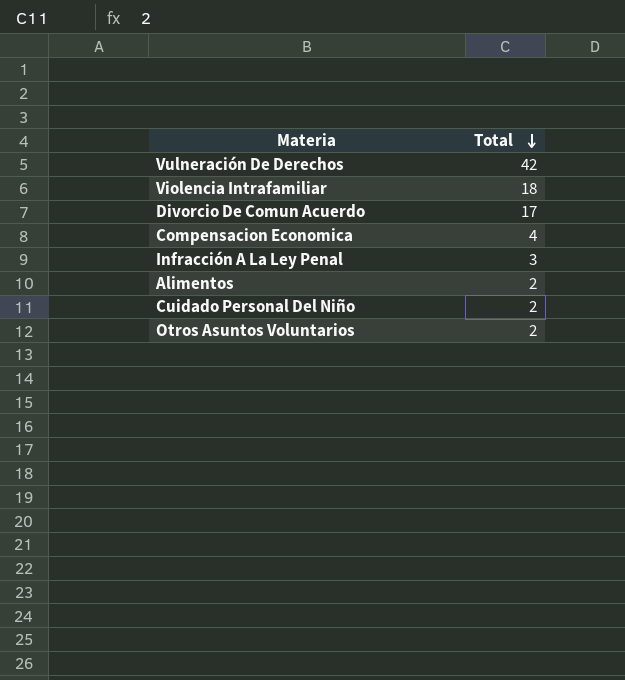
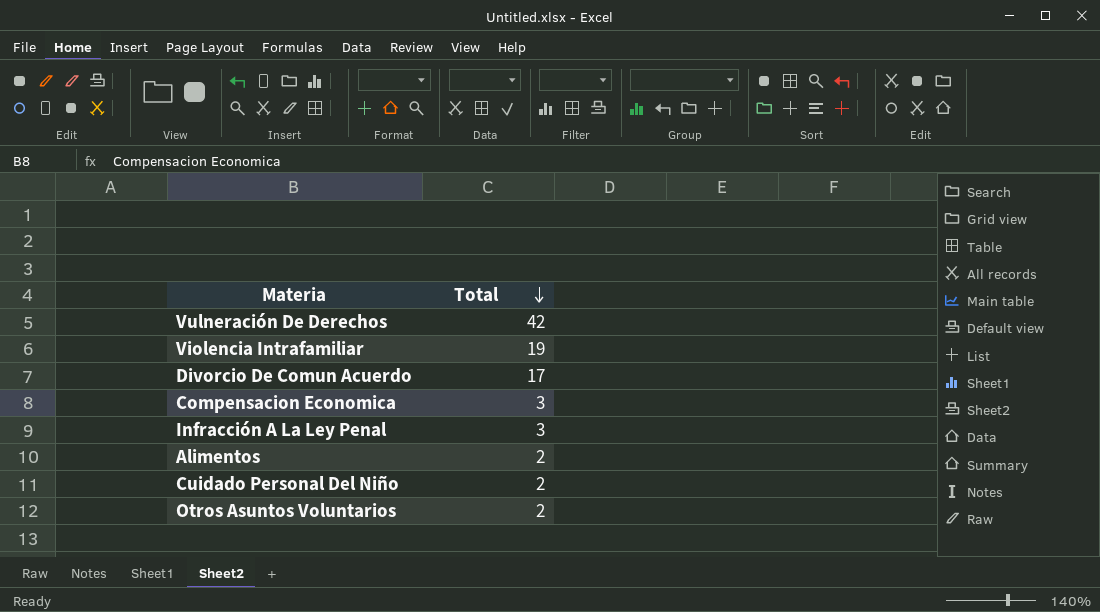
Violencia Intrafamiliar | Total: 18 -> 19
Compensacion Economica | Total: 4 -> 3

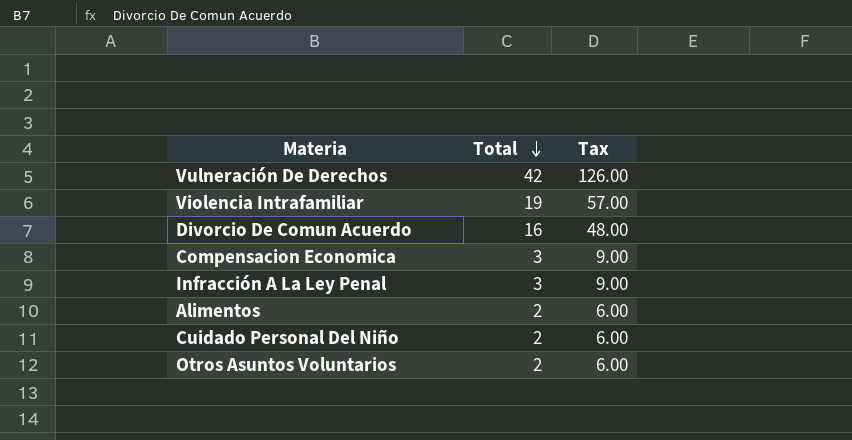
column Tax | formula: none -> [Total] * 3
Divorcio De Comun Acuerdo | Total: 17 -> 16

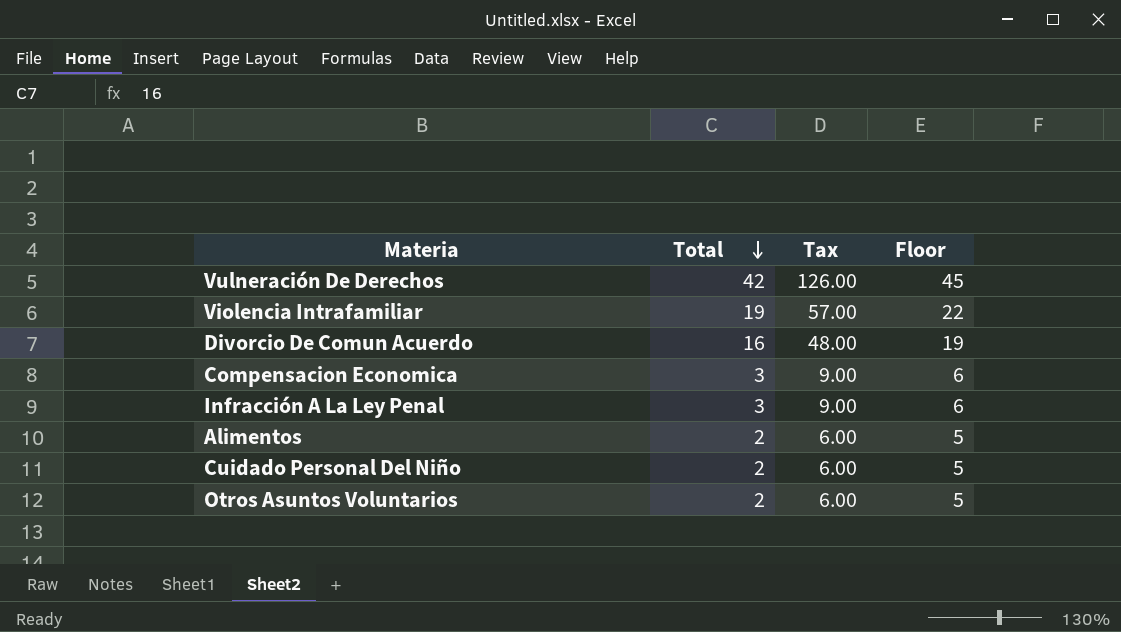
column Floor | formula: none -> [Total] + 3

